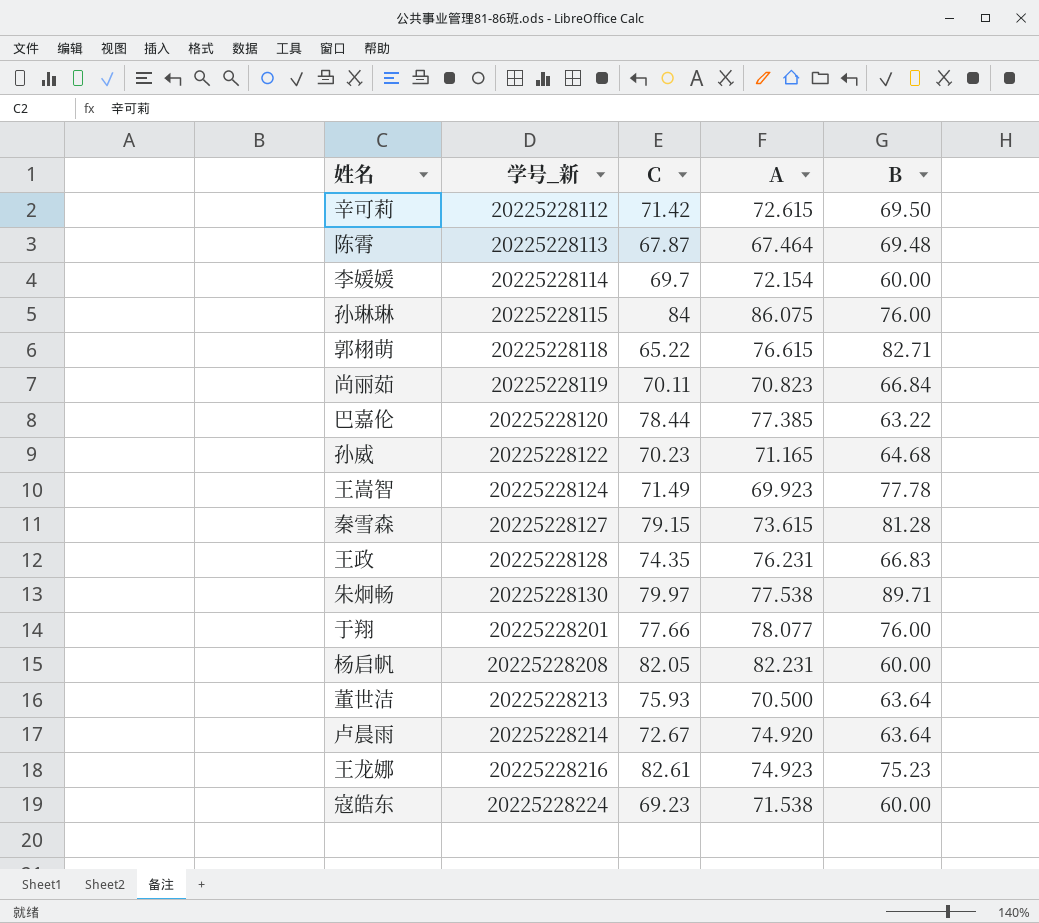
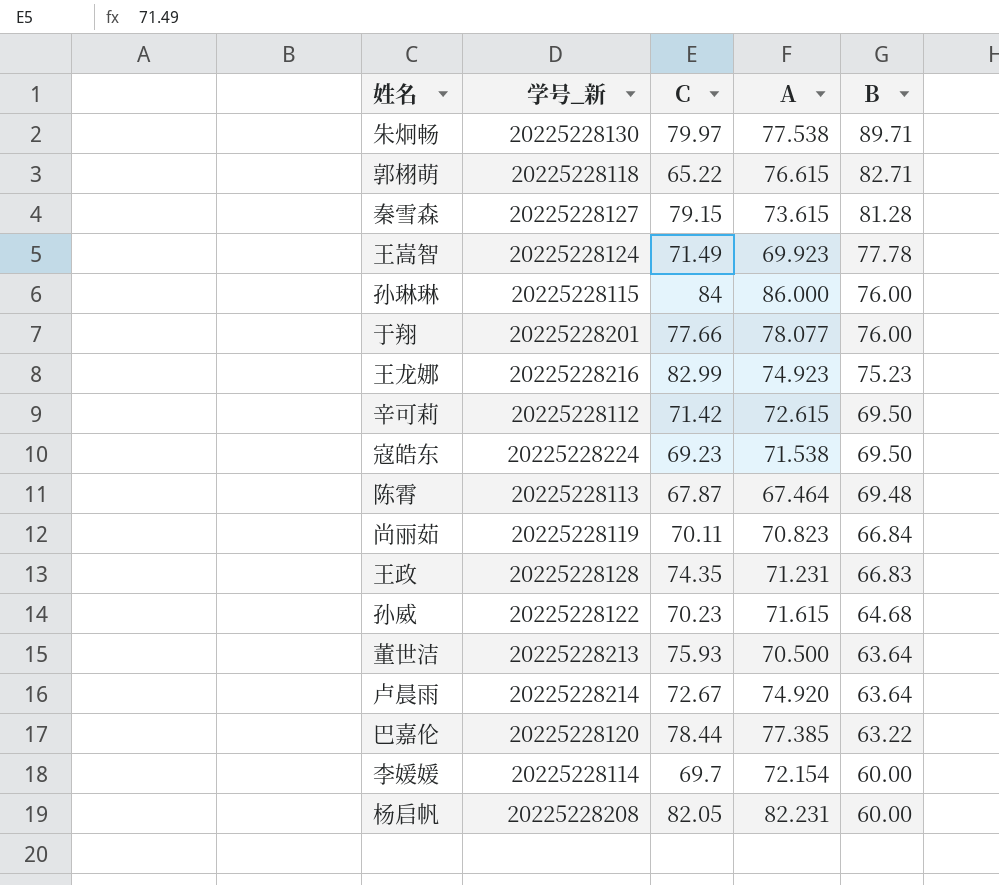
row order: 学号_新 ascending -> B descending
孙琳琳 | A: 86.075 -> 86.000
王龙娜 | C: 82.61 -> 82.99
寇皓东 | B: 60.00 -> 69.50
王政 | A: 76.231 -> 71.231
孙威 | A: 71.165 -> 71.615

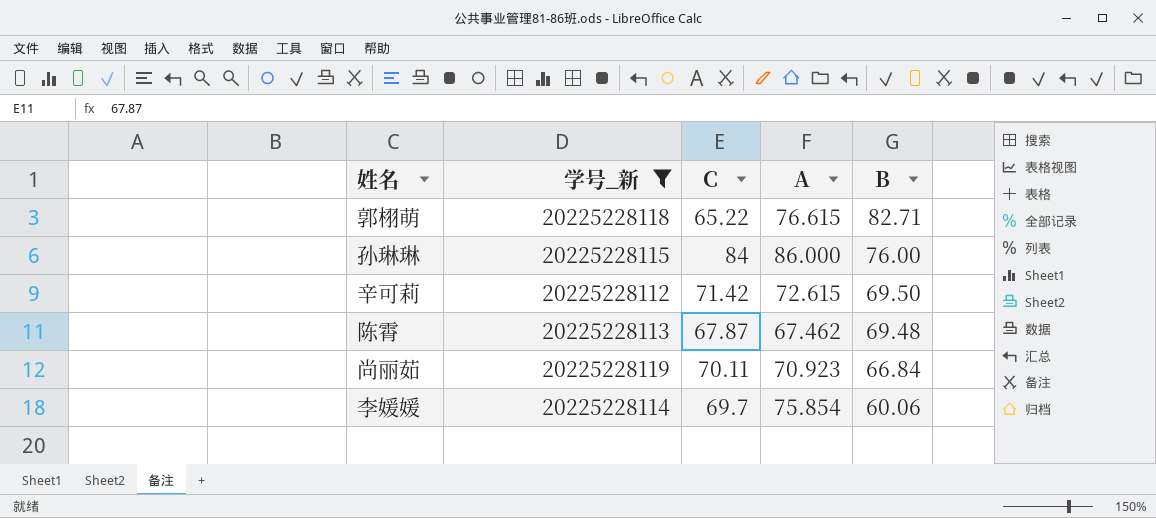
filter: none -> 学号_新 <= 20225228119
陈霄 | A: 67.464 -> 67.462
尚丽茹 | A: 70.823 -> 70.923
李媛媛 | A: 72.154 -> 75.854
李媛媛 | B: 60.00 -> 60.06

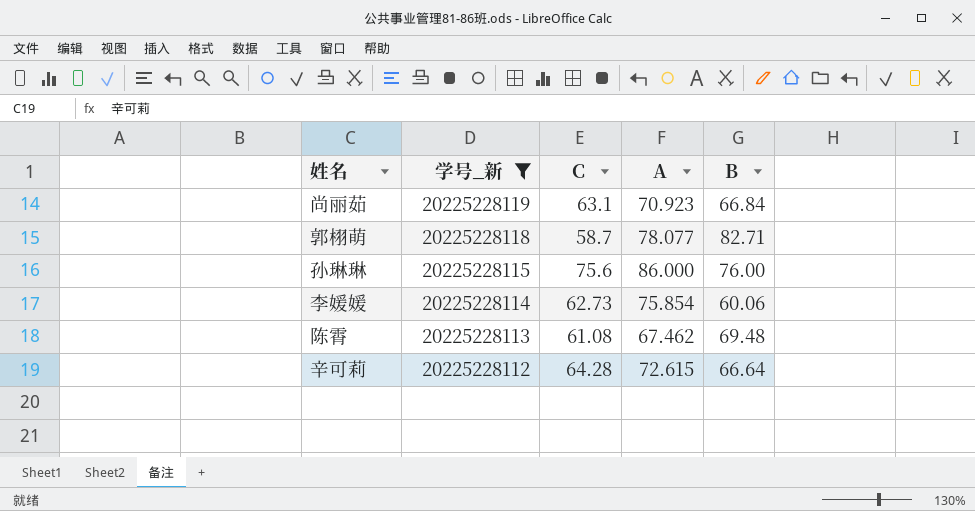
row order: B descending -> 学号_新 descending
尚丽茹 | C: 70.11 -> 63.1
郭栩萌 | C: 65.22 -> 58.7
郭栩萌 | A: 76.615 -> 78.077
孙琳琳 | C: 84 -> 75.6
李媛媛 | C: 69.7 -> 62.73
陈霄 | C: 67.87 -> 61.08
辛可莉 | C: 71.42 -> 64.28
辛可莉 | B: 69.50 -> 66.64

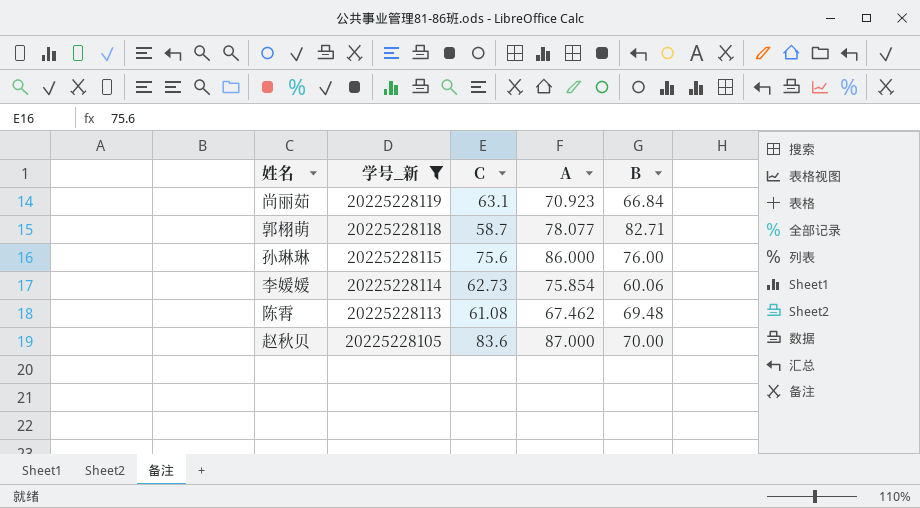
row 辛可莉: 20225228112 | 64.28 | 72.615 | 66.64 -> none
row 赵秋贝: none -> 20225228105 | 83.6 | 87.000 | 70.00

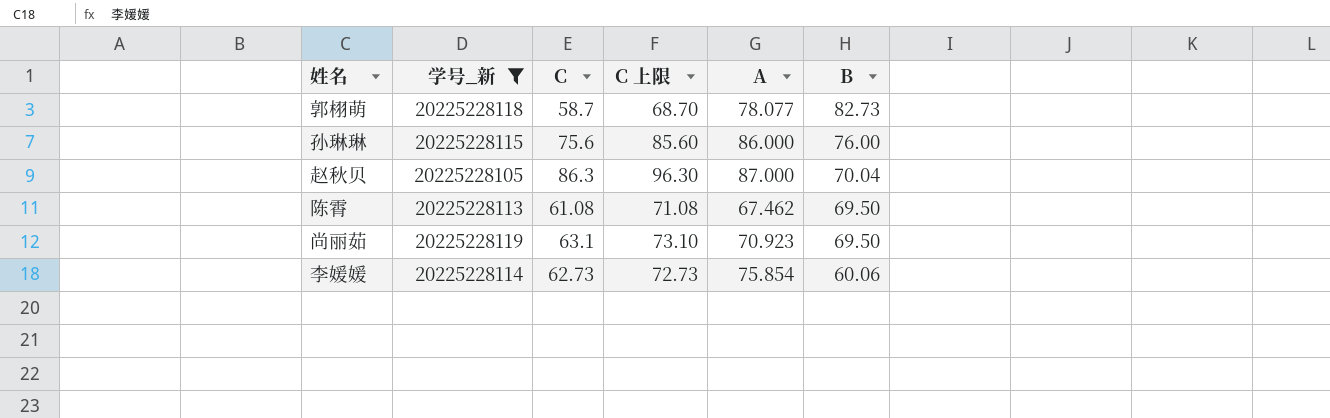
row order: 学号_新 descending -> B descending
column C 上限 | formula: none -> [C] + 10
郭栩萌 | B: 82.71 -> 82.73
赵秋贝 | C: 83.6 -> 86.3
赵秋贝 | B: 70.00 -> 70.04
陈霄 | B: 69.48 -> 69.50
尚丽茹 | B: 66.84 -> 69.50

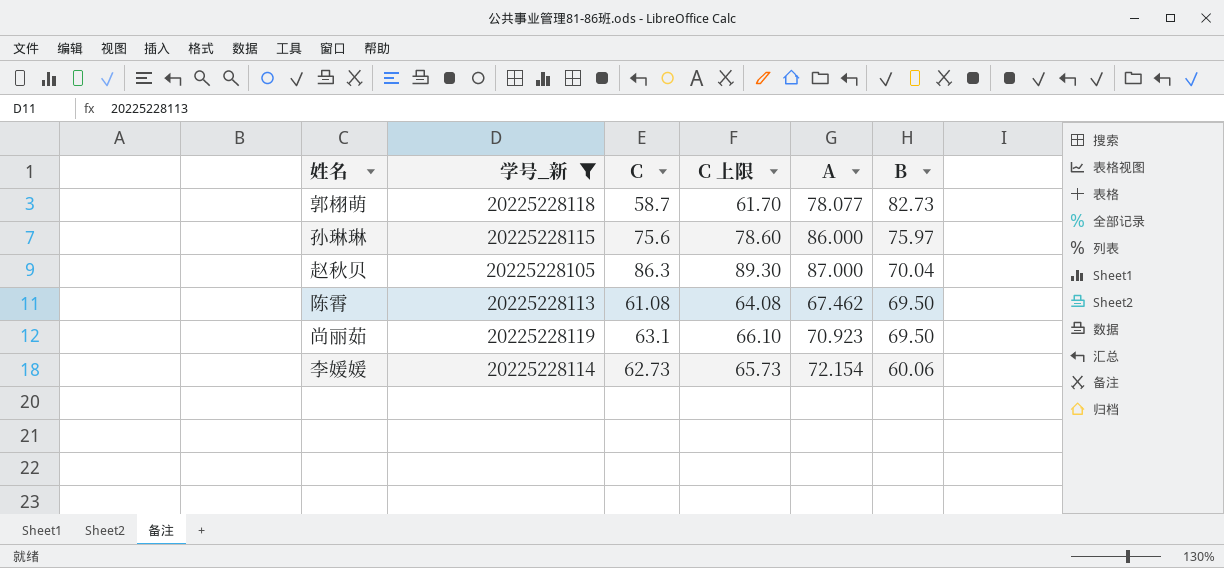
column C 上限 | formula: [C] + 10 -> [C] + 3
孙琳琳 | B: 76.00 -> 75.97
李媛媛 | A: 75.854 -> 72.154

